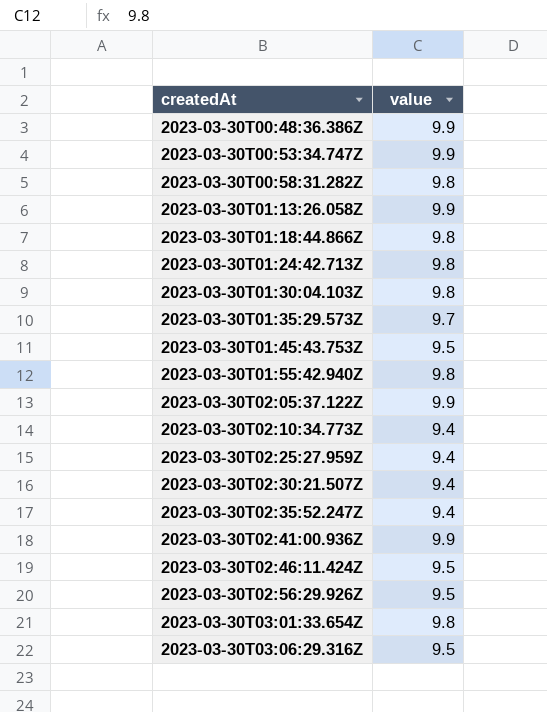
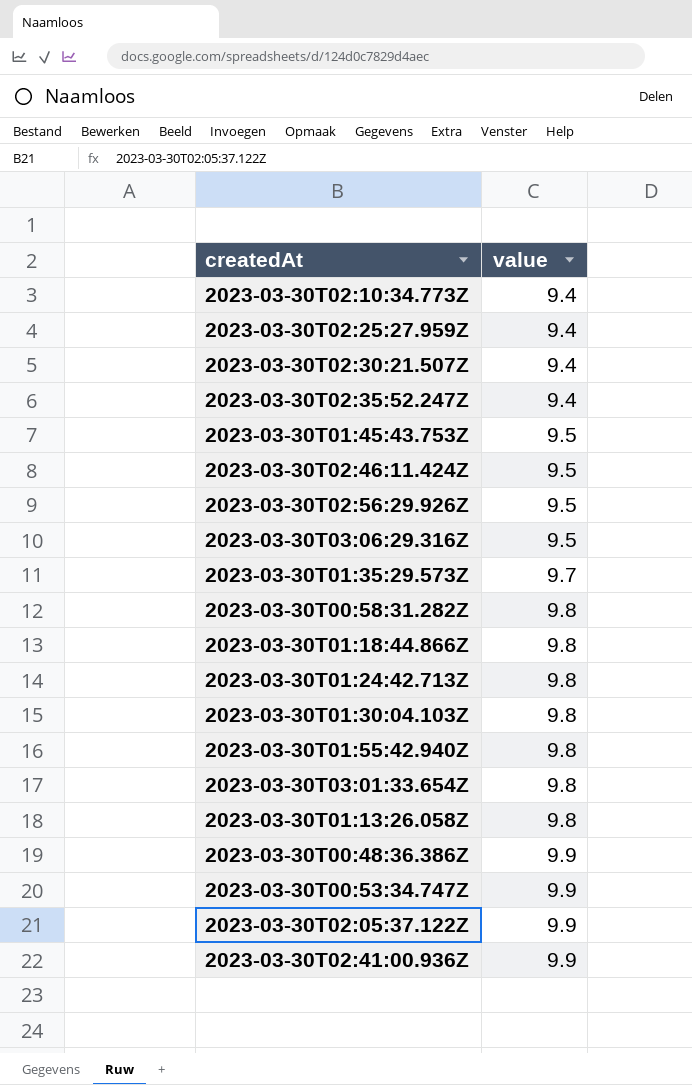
row order: createdAt ascending -> value ascending
2023-03-30T01:13:26.058Z | value: 9.9 -> 9.8

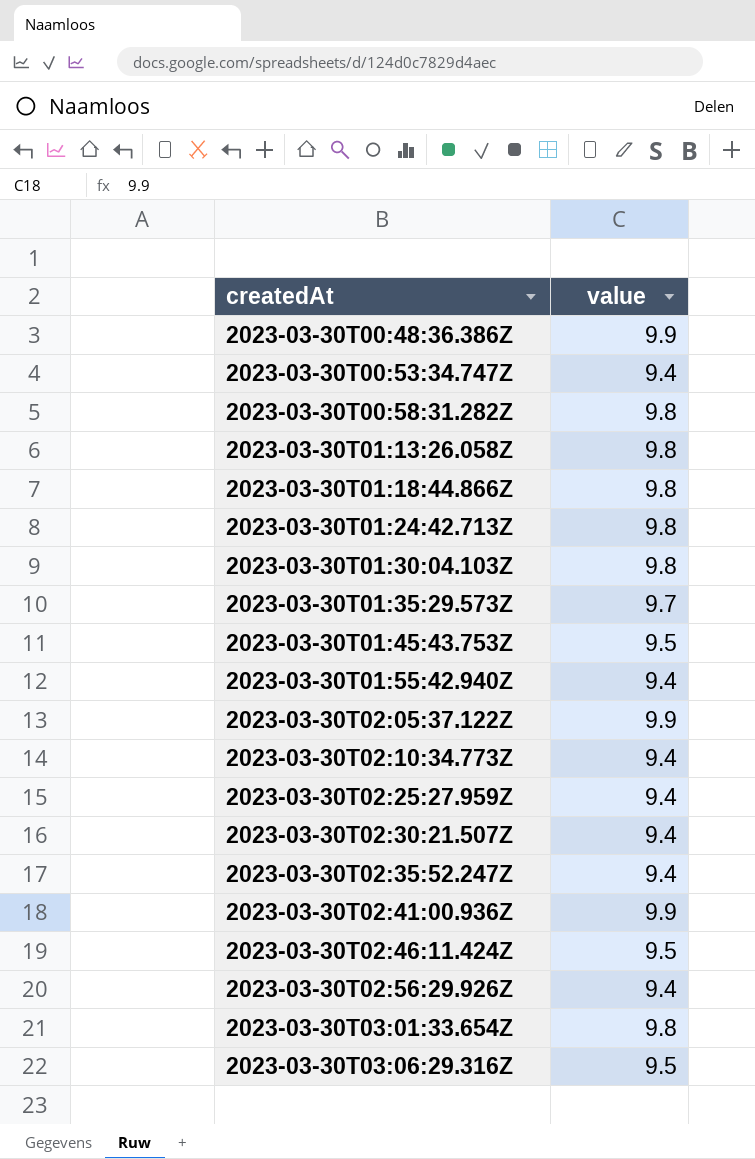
row order: value ascending -> createdAt ascending
2023-03-30T00:53:34.747Z | value: 9.9 -> 9.4
2023-03-30T01:55:42.940Z | value: 9.8 -> 9.4
2023-03-30T02:56:29.926Z | value: 9.5 -> 9.4

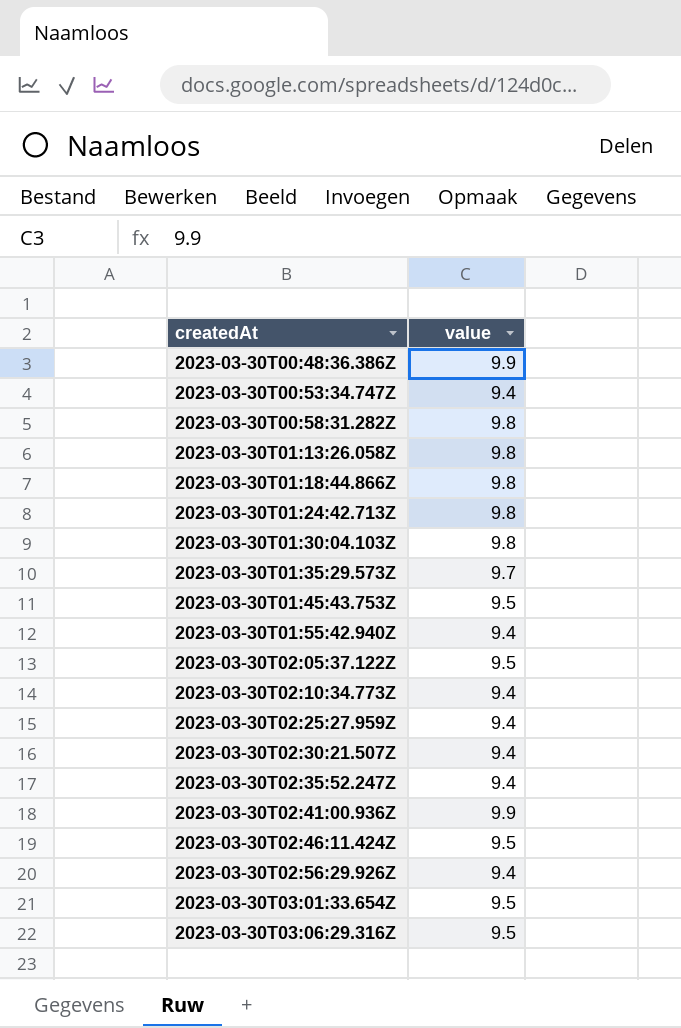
2023-03-30T02:05:37.122Z | value: 9.9 -> 9.5
2023-03-30T03:01:33.654Z | value: 9.8 -> 9.5

